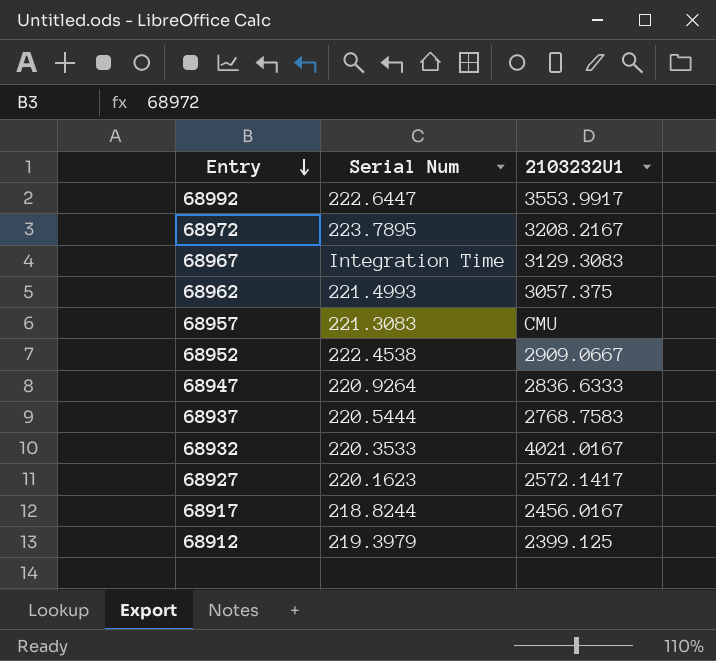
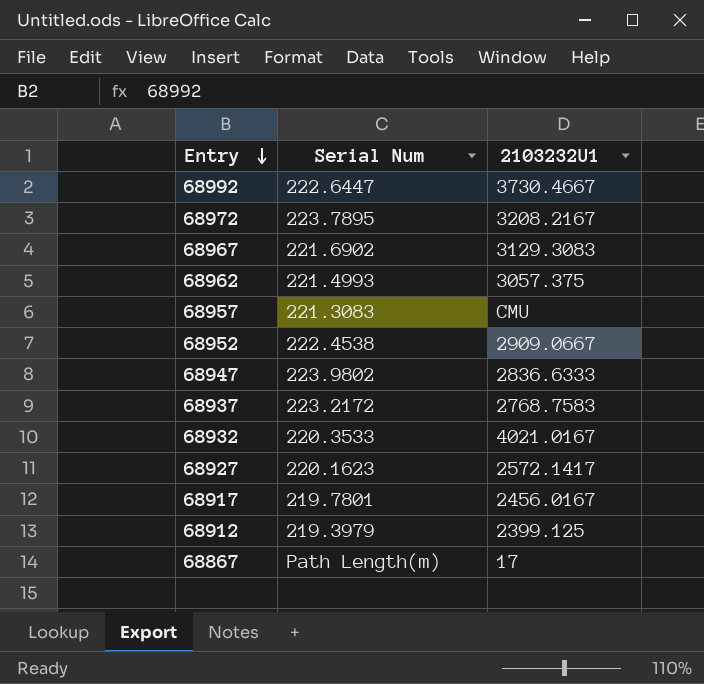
68992 | 2103232U1: 3553.9917 -> 3730.4667
68967 | Serial Num: Integration Time -> 221.6902
68947 | Serial Num: 220.9264 -> 223.9802
68937 | Serial Num: 220.5444 -> 223.2172
68917 | Serial Num: 218.8244 -> 219.7801
row 68867: none -> Path Length(m) | 17

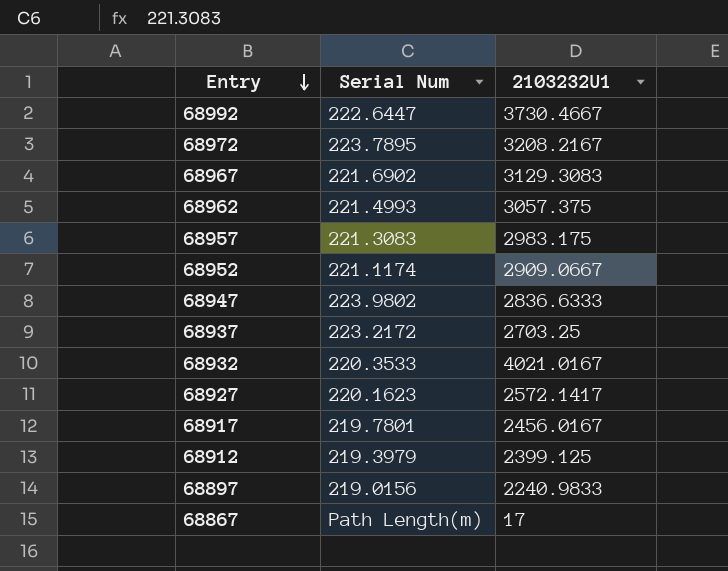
68957 | 2103232U1: CMU -> 2983.175
68952 | Serial Num: 222.4538 -> 221.1174
68937 | 2103232U1: 2768.7583 -> 2703.25
row 68897: none -> 219.0156 | 2240.9833

